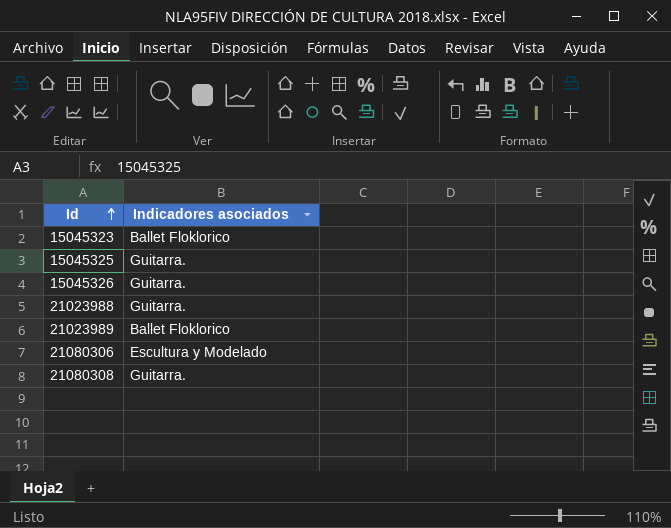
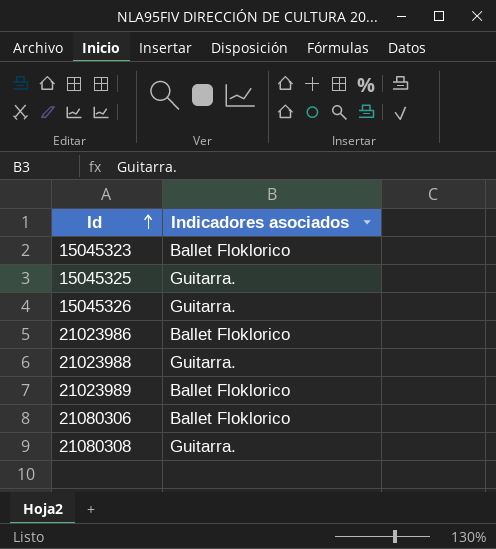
row 21023986: none -> Ballet Floklorico
21080306 | Indicadores asociados: Escultura y Modelado -> Ballet Floklorico

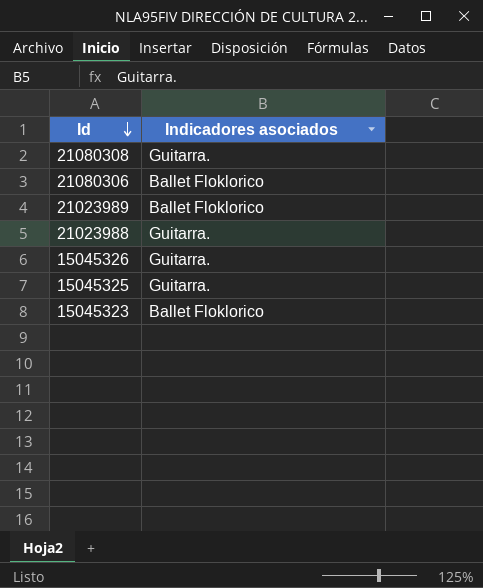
row order: Id ascending -> Id descending
row 21023986: Ballet Floklorico -> none

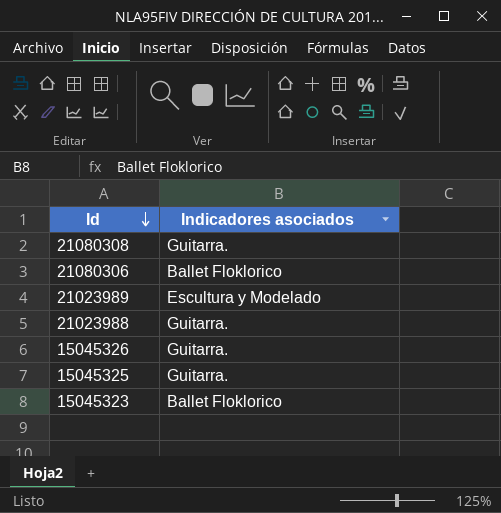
21023989 | Indicadores asociados: Ballet Floklorico -> Escultura y Modelado

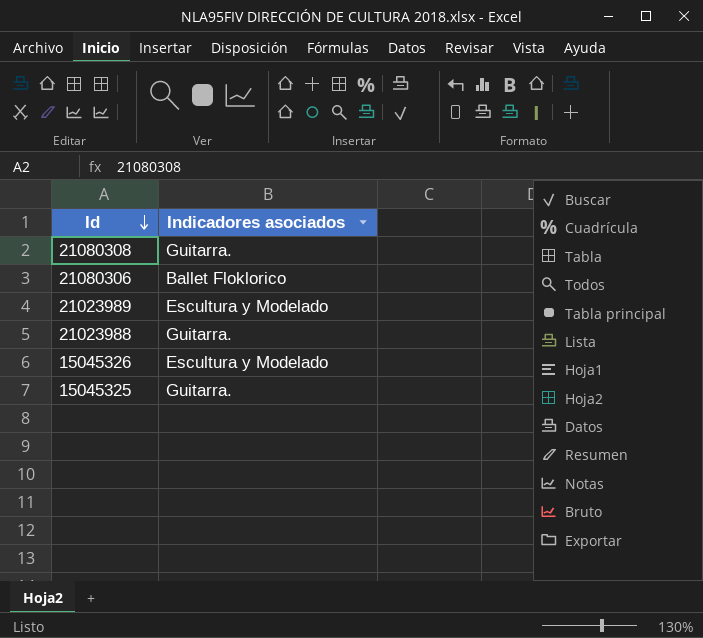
row 15045323: Ballet Floklorico -> none
15045326 | Indicadores asociados: Guitarra. -> Escultura y Modelado

